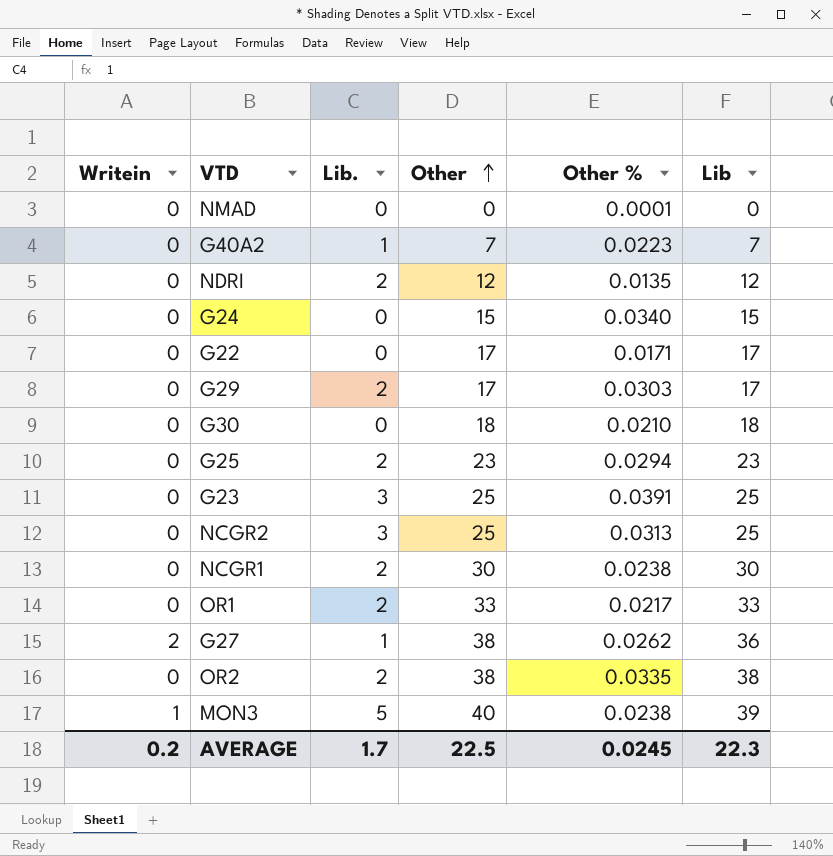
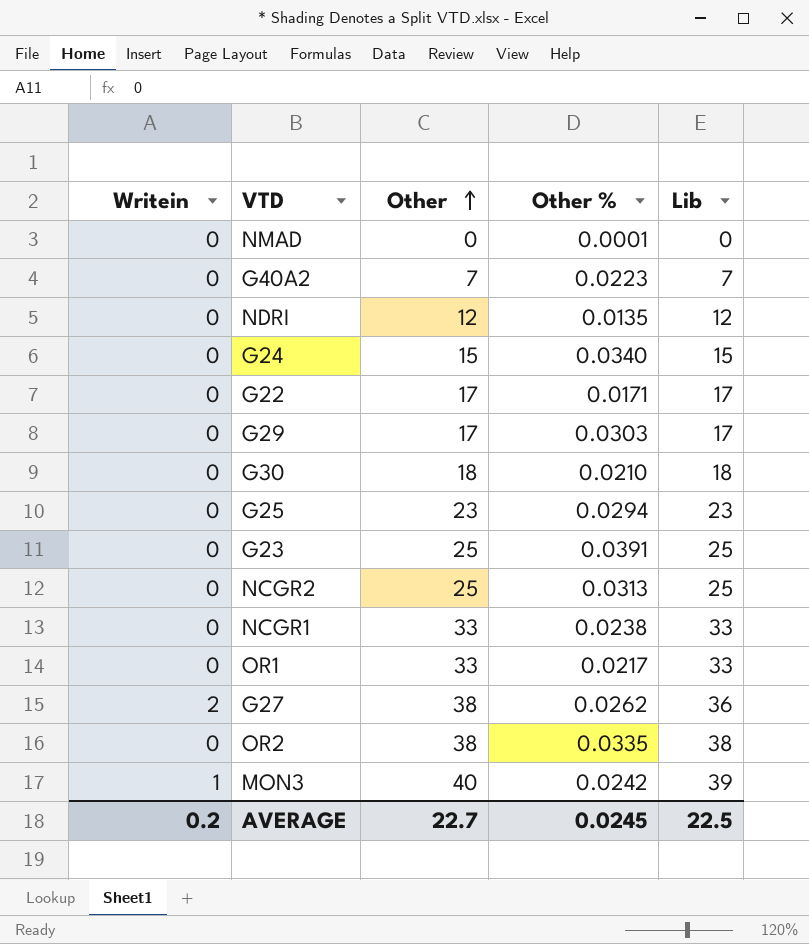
column Lib. | position: 3 -> none
NCGR1 | Other: 30 -> 33
NCGR1 | Lib: 30 -> 33
MON3 | Other %: 0.0238 -> 0.0242
AVERAGE | Other: 22.5 -> 22.7
AVERAGE | Lib: 22.3 -> 22.5

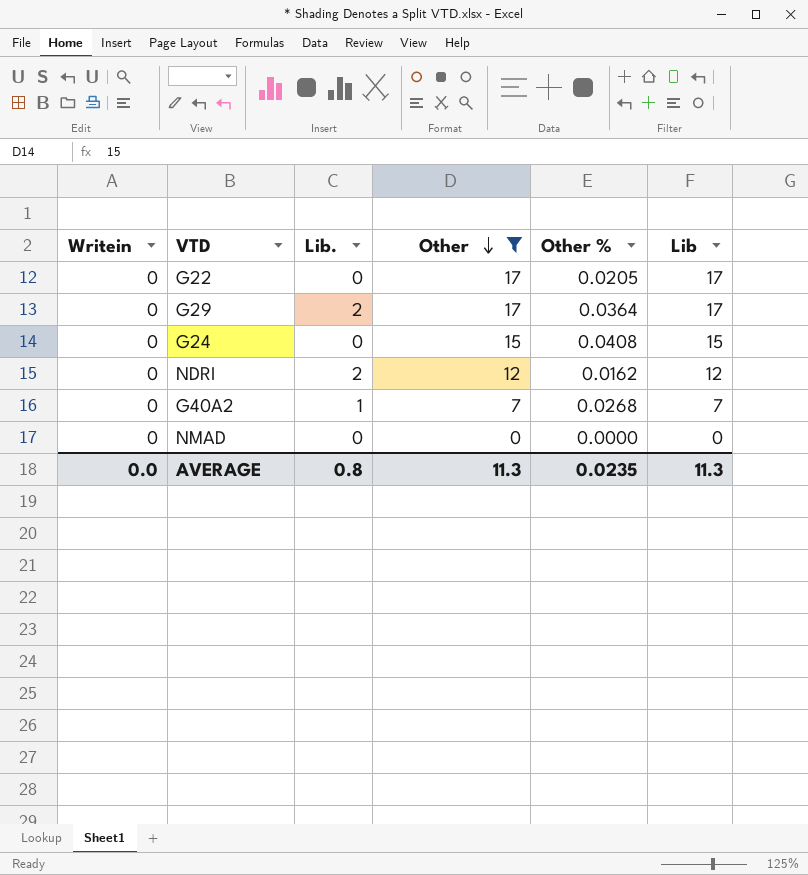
filter: none -> Other <= 17
row order: Other ascending -> Other descending
column Lib. | position: none -> 3
G22 | Other %: 0.0171 -> 0.0205
G29 | Other %: 0.0303 -> 0.0364
G24 | Other %: 0.0340 -> 0.0408
NDRI | Other %: 0.0135 -> 0.0162
G40A2 | Other %: 0.0223 -> 0.0268
NMAD | Other %: 0.0001 -> 0.0000
AVERAGE | Writein: 0.2 -> 0.0
AVERAGE | Other: 22.7 -> 11.3
AVERAGE | Other %: 0.0245 -> 0.0235
AVERAGE | Lib: 22.5 -> 11.3

